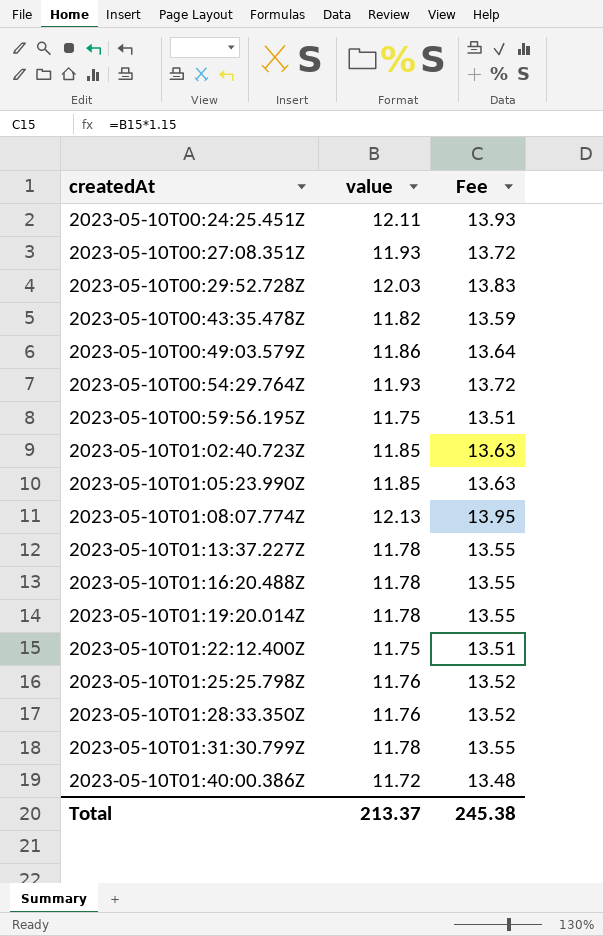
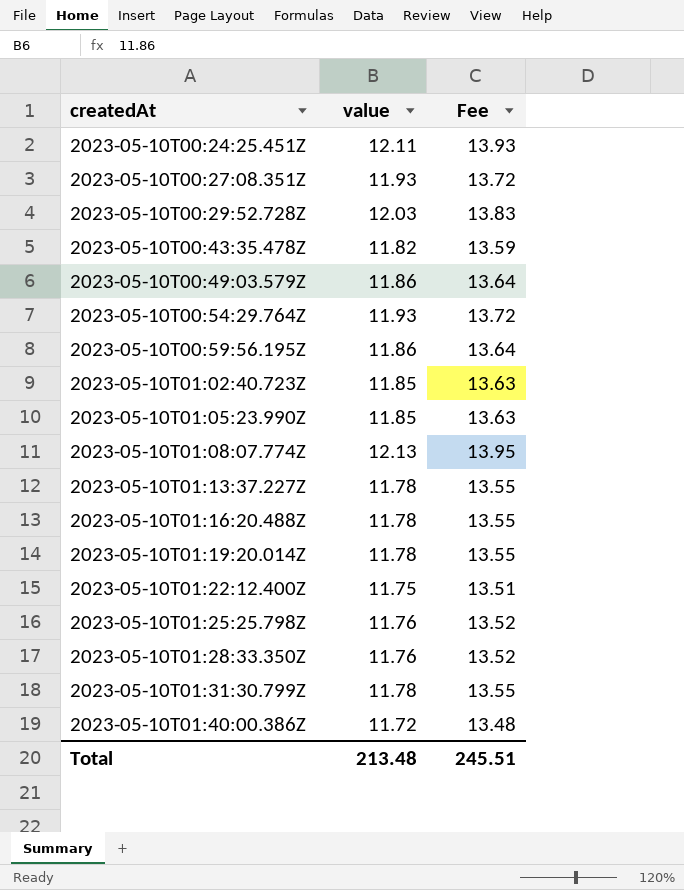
2023-05-10T00:59:56.195Z | value: 11.75 -> 11.86
2023-05-10T00:59:56.195Z | Fee: 13.51 -> 13.64
Total | value: 213.37 -> 213.48
Total | Fee: 245.38 -> 245.51

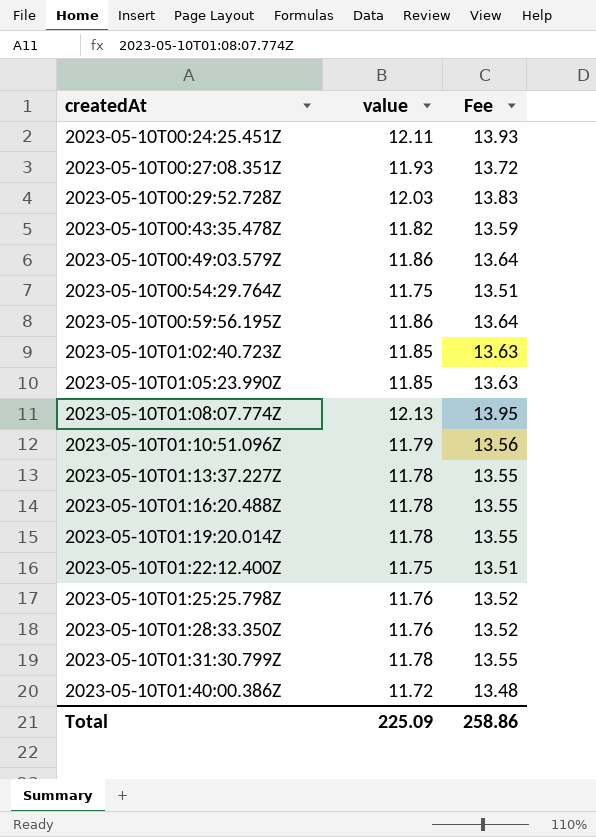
2023-05-10T00:54:29.764Z | value: 11.93 -> 11.75
2023-05-10T00:54:29.764Z | Fee: 13.72 -> 13.51
row 2023-05-10T01:10:51.096Z: none -> 11.79 | 13.56
Total | value: 213.48 -> 225.09
Total | Fee: 245.51 -> 258.86

